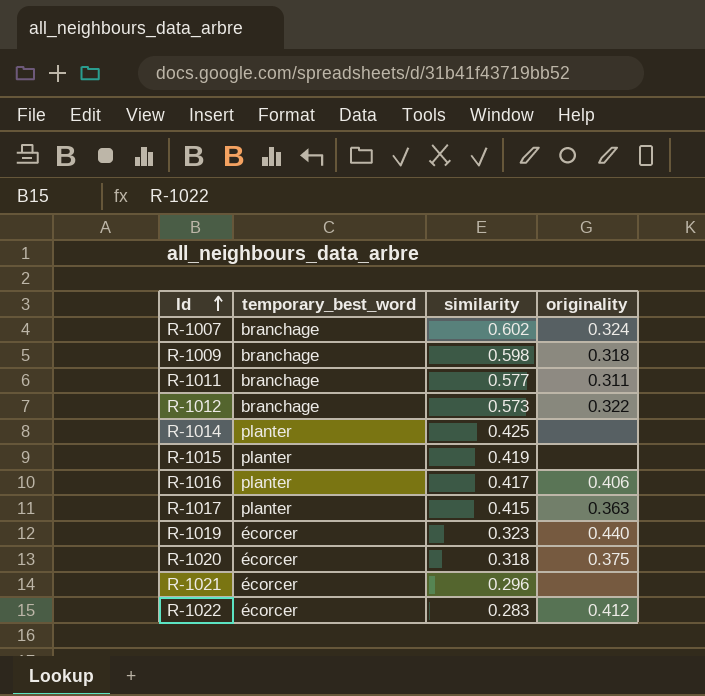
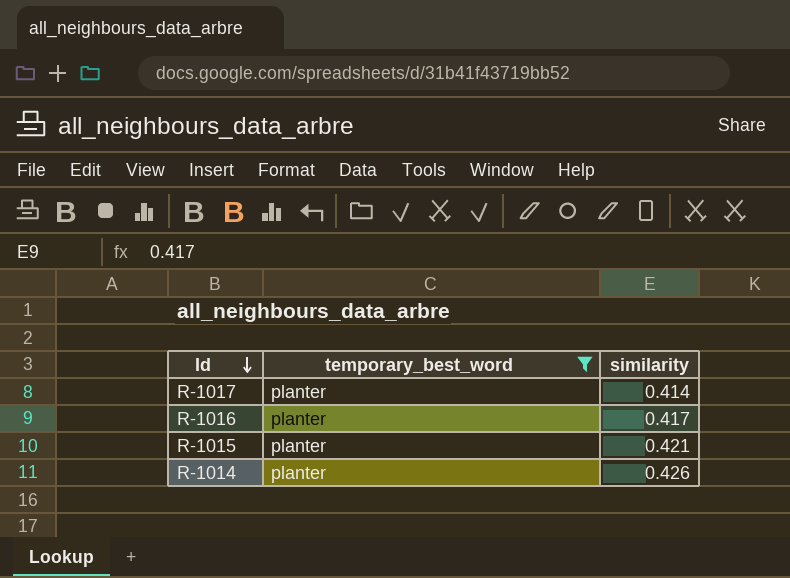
filter: none -> temporary_best_word = planter
row order: Id ascending -> Id descending
column originality | position: 4 -> none
R-1017 | similarity: 0.415 -> 0.414
R-1015 | similarity: 0.419 -> 0.421
R-1014 | similarity: 0.425 -> 0.426

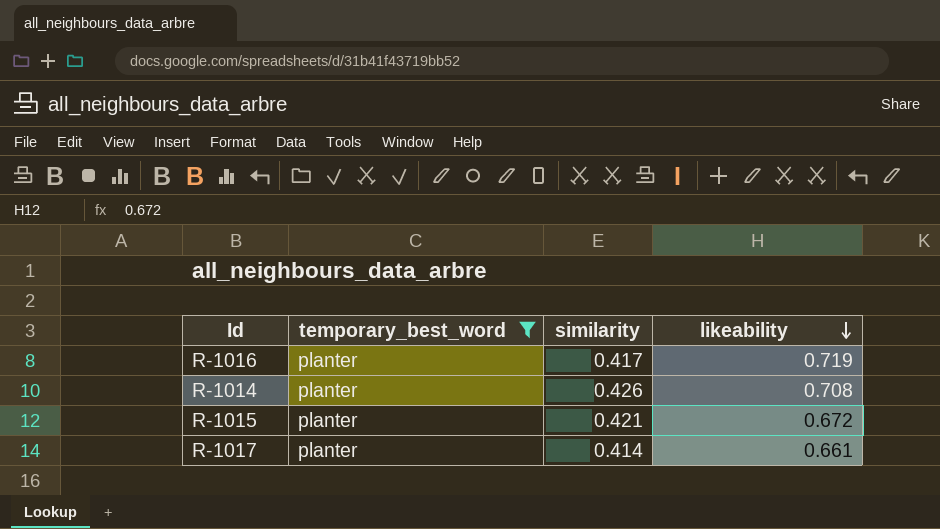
row order: Id descending -> likeability descending
column likeability | position: none -> 4

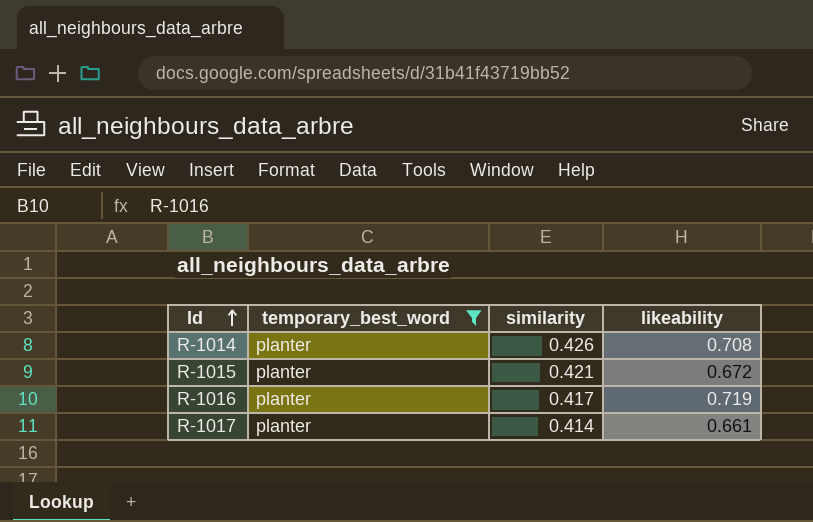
row order: likeability descending -> Id ascending

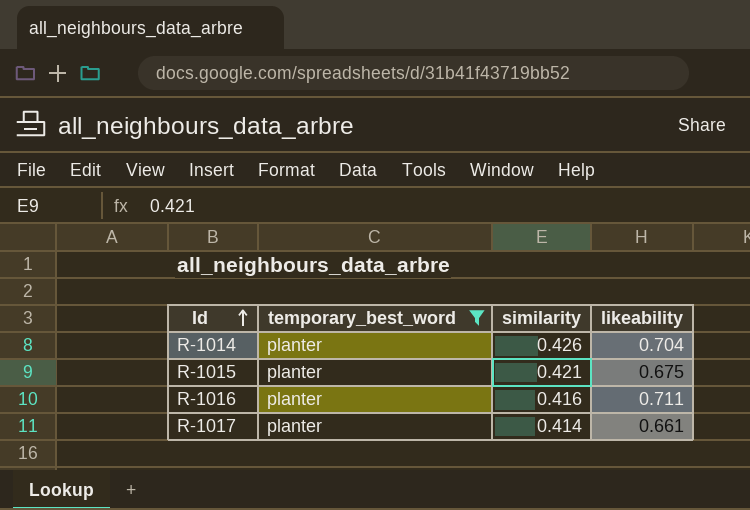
R-1014 | likeability: 0.708 -> 0.704
R-1015 | likeability: 0.672 -> 0.675
R-1016 | similarity: 0.417 -> 0.416
R-1016 | likeability: 0.719 -> 0.711

